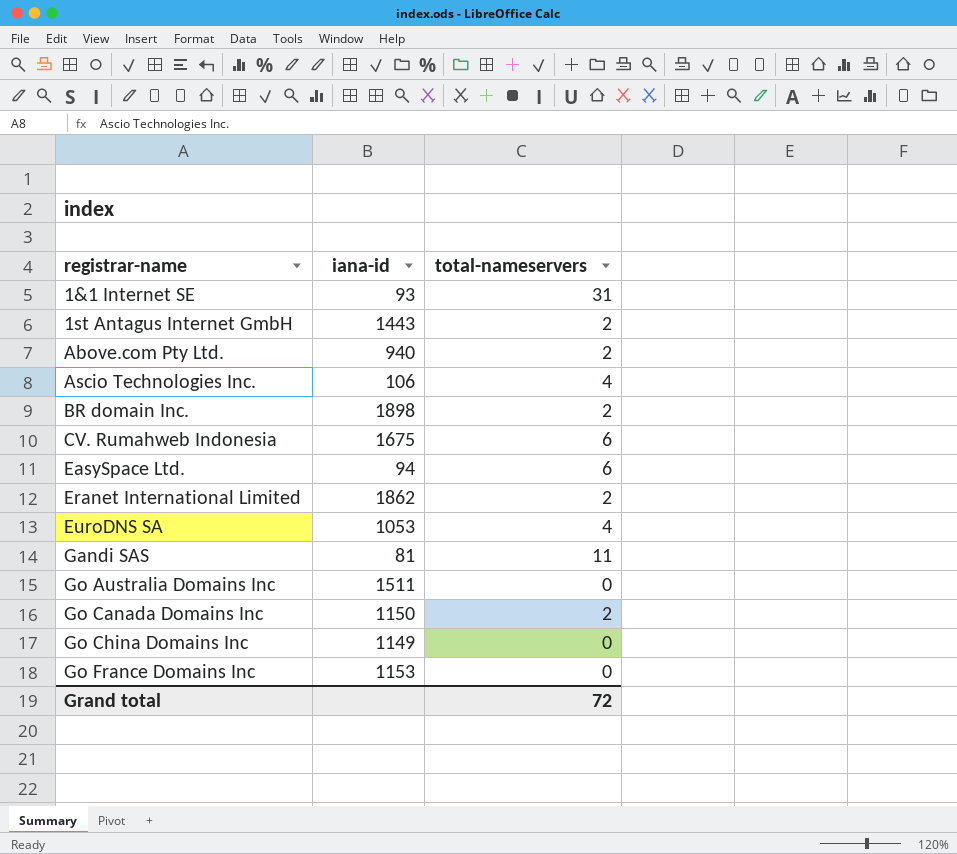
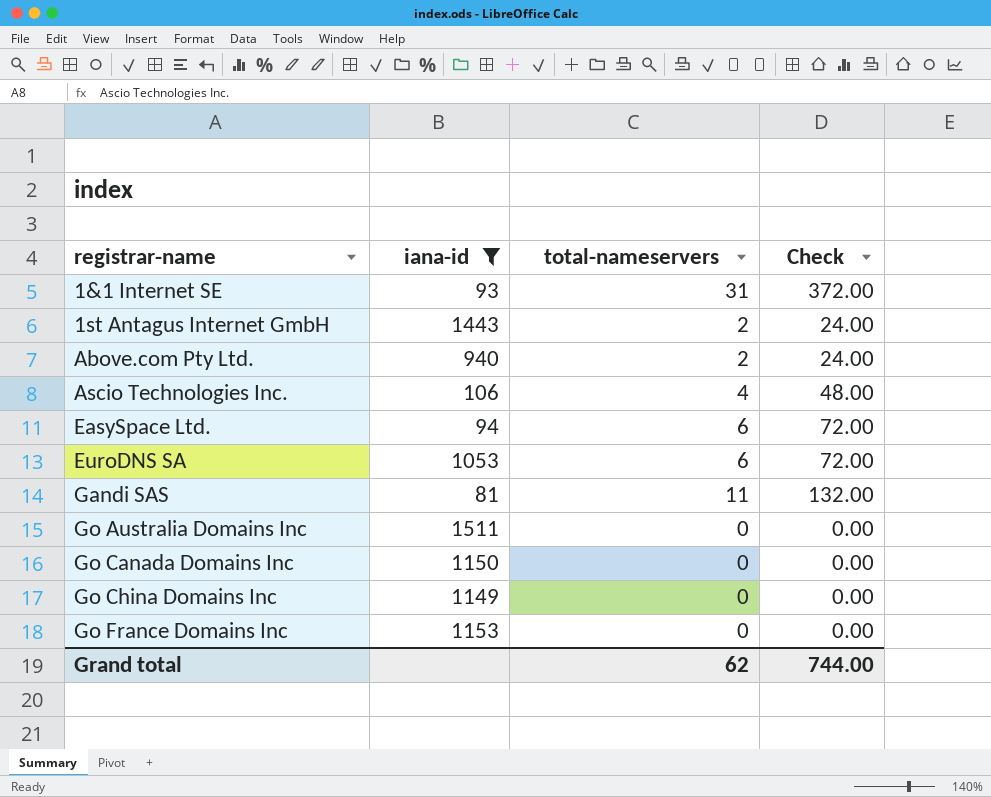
filter: none -> iana-id <= 1511
column Check | formula: none -> [total-nameservers] * 12
EuroDNS SA | total-nameservers: 4 -> 6
Go Canada Domains Inc | total-nameservers: 2 -> 0
Grand total | total-nameservers: 72 -> 62

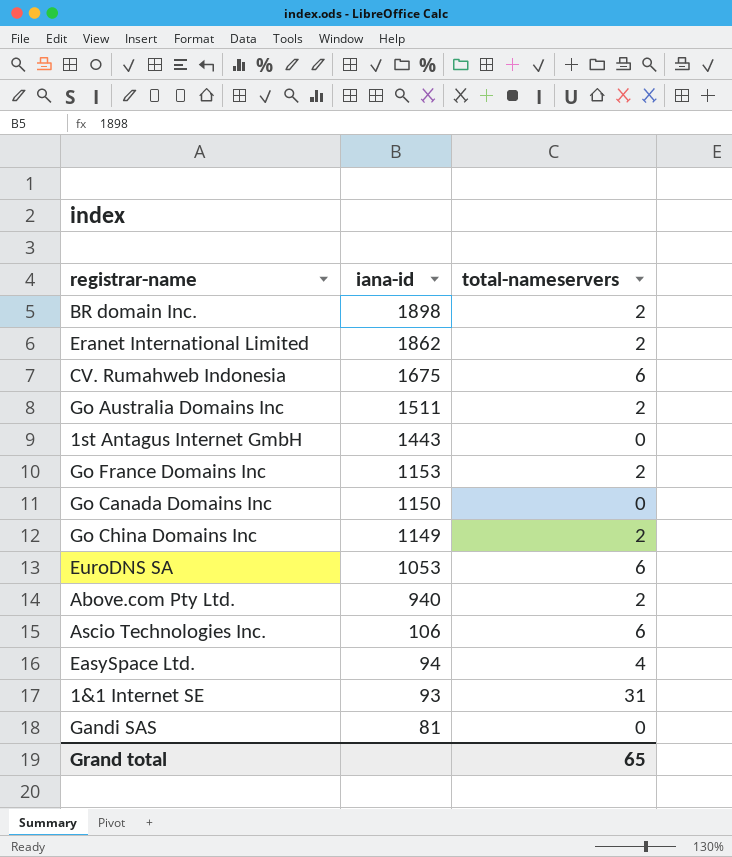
filter: iana-id <= 1511 -> none
row order: registrar-name ascending -> iana-id descending
column Check | formula: [total-nameservers] * 12 -> none
Go Australia Domains Inc | total-nameservers: 0 -> 2
1st Antagus Internet GmbH | total-nameservers: 2 -> 0
Go France Domains Inc | total-nameservers: 0 -> 2
Go China Domains Inc | total-nameservers: 0 -> 2
Ascio Technologies Inc. | total-nameservers: 4 -> 6
EasySpace Ltd. | total-nameservers: 6 -> 4
Gandi SAS | total-nameservers: 11 -> 0
Grand total | total-nameservers: 62 -> 65

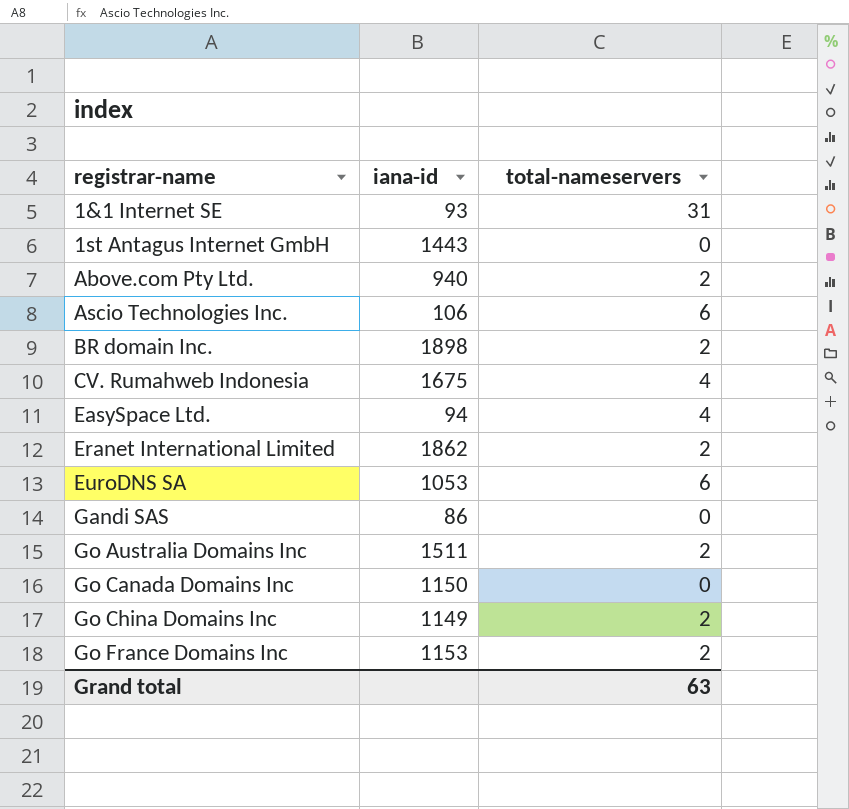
row order: iana-id descending -> registrar-name ascending
CV. Rumahweb Indonesia | total-nameservers: 6 -> 4
Gandi SAS | iana-id: 81 -> 86
Grand total | total-nameservers: 65 -> 63

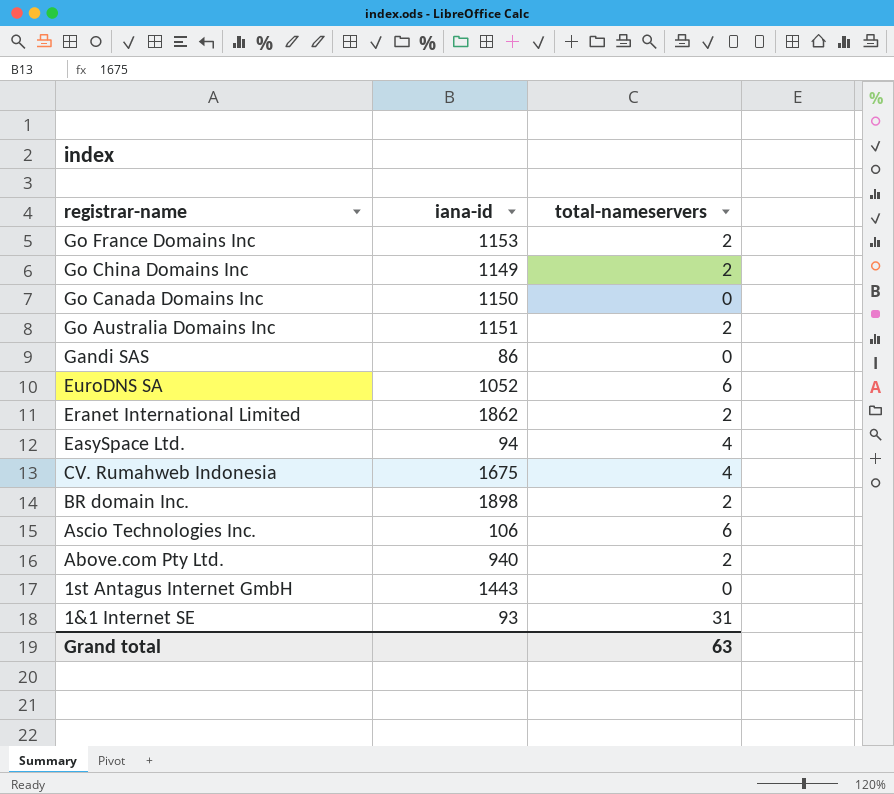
row order: registrar-name ascending -> registrar-name descending
Go Australia Domains Inc | iana-id: 1511 -> 1151
EuroDNS SA | iana-id: 1053 -> 1052

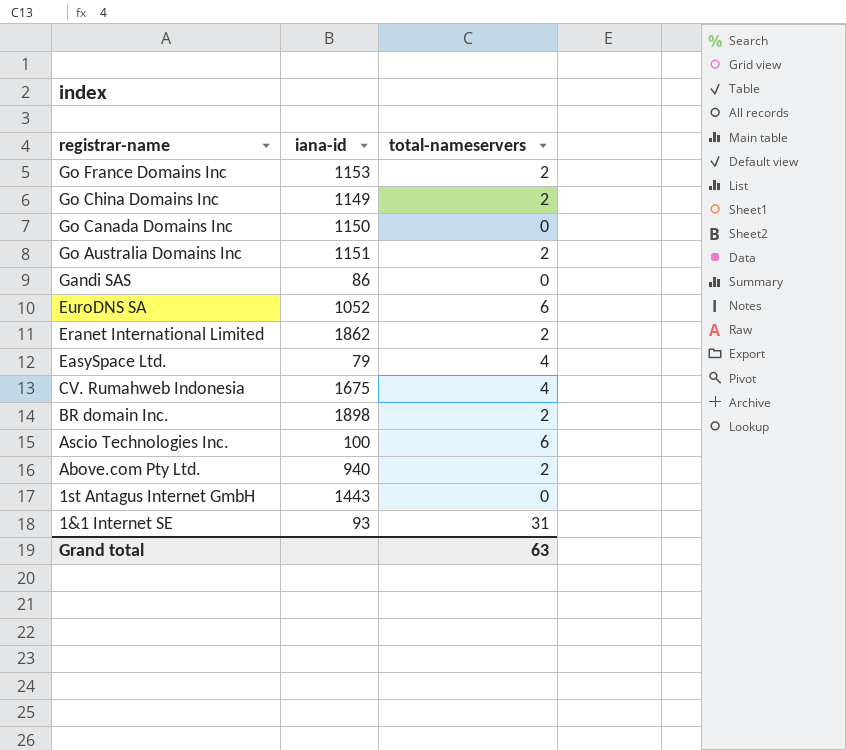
EasySpace Ltd. | iana-id: 94 -> 79
Ascio Technologies Inc. | iana-id: 106 -> 100

